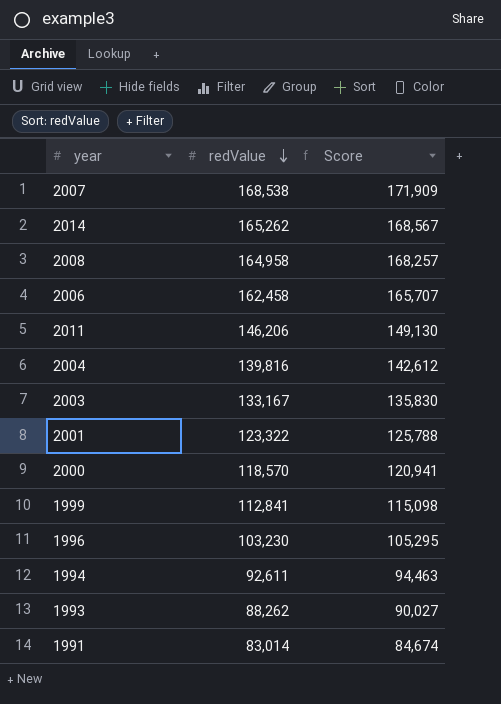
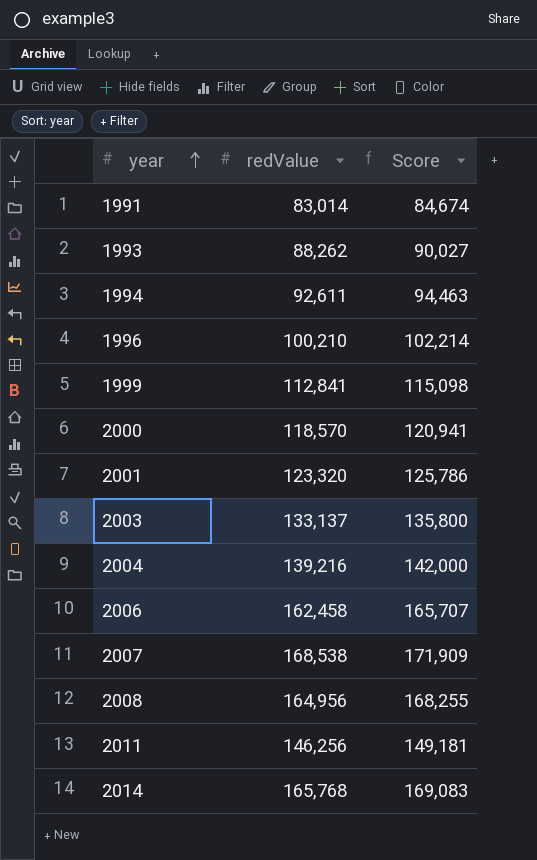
row order: redValue descending -> year ascending
1996 | redValue: 103,230 -> 100,210
1996 | Score: 105,295 -> 102,214
2001 | redValue: 123,322 -> 123,320
2001 | Score: 125,788 -> 125,786
2003 | redValue: 133,167 -> 133,137
2003 | Score: 135,830 -> 135,800
2004 | redValue: 139,816 -> 139,216
2004 | Score: 142,612 -> 142,000
2008 | redValue: 164,958 -> 164,956
2008 | Score: 168,257 -> 168,255
2011 | redValue: 146,206 -> 146,256
2011 | Score: 149,130 -> 149,181
2014 | redValue: 165,262 -> 165,768
2014 | Score: 168,567 -> 169,083

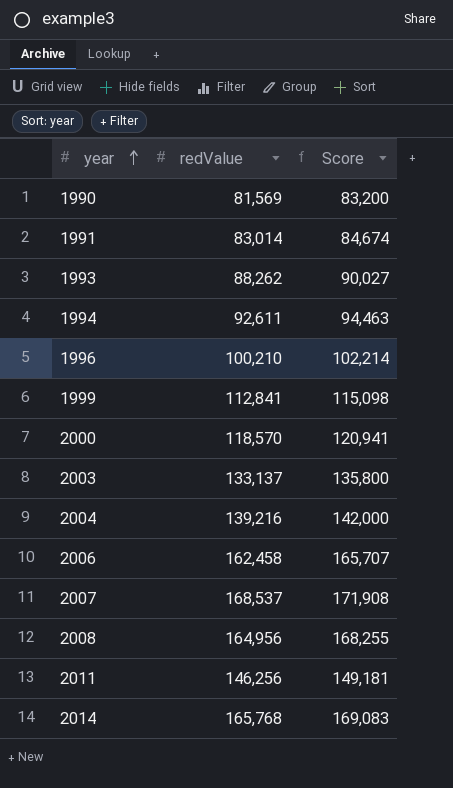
row 2001: 123,320 | 125,786 -> none
row 1990: none -> 81,569 | 83,200
2007 | redValue: 168,538 -> 168,537
2007 | Score: 171,909 -> 171,908

